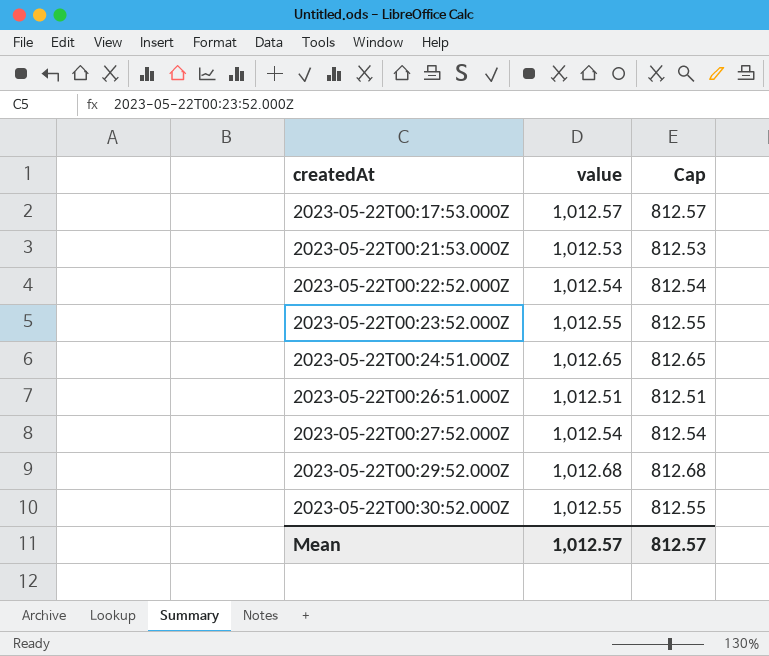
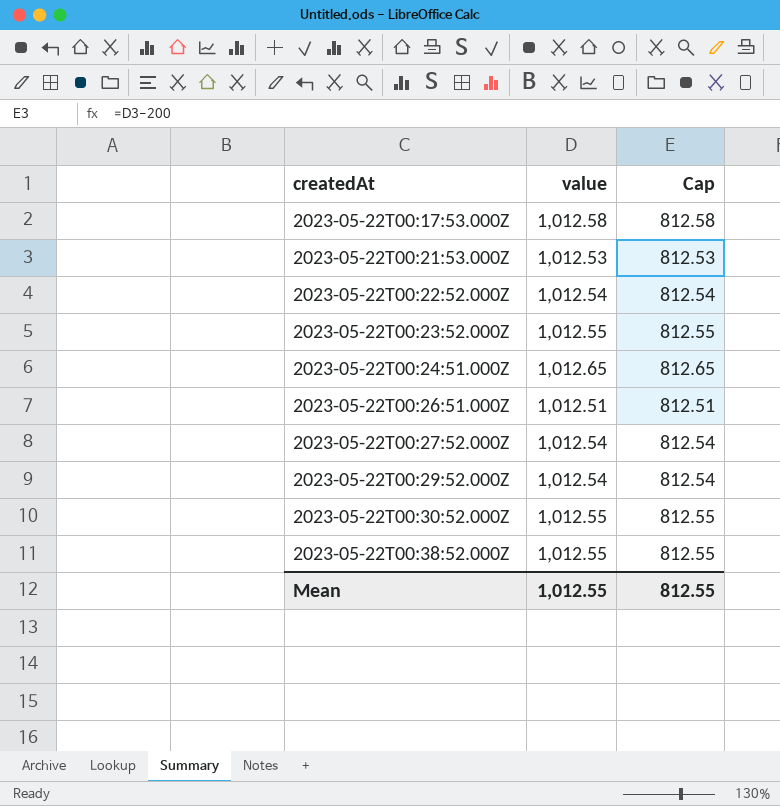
2023-05-22T00:17:53.000Z | value: 1,012.57 -> 1,012.58
2023-05-22T00:17:53.000Z | Cap: 812.57 -> 812.58
2023-05-22T00:29:52.000Z | value: 1,012.68 -> 1,012.54
2023-05-22T00:29:52.000Z | Cap: 812.68 -> 812.54
row 2023-05-22T00:38:52.000Z: none -> 1,012.55 | 812.55
Mean | value: 1,012.57 -> 1,012.55
Mean | Cap: 812.57 -> 812.55

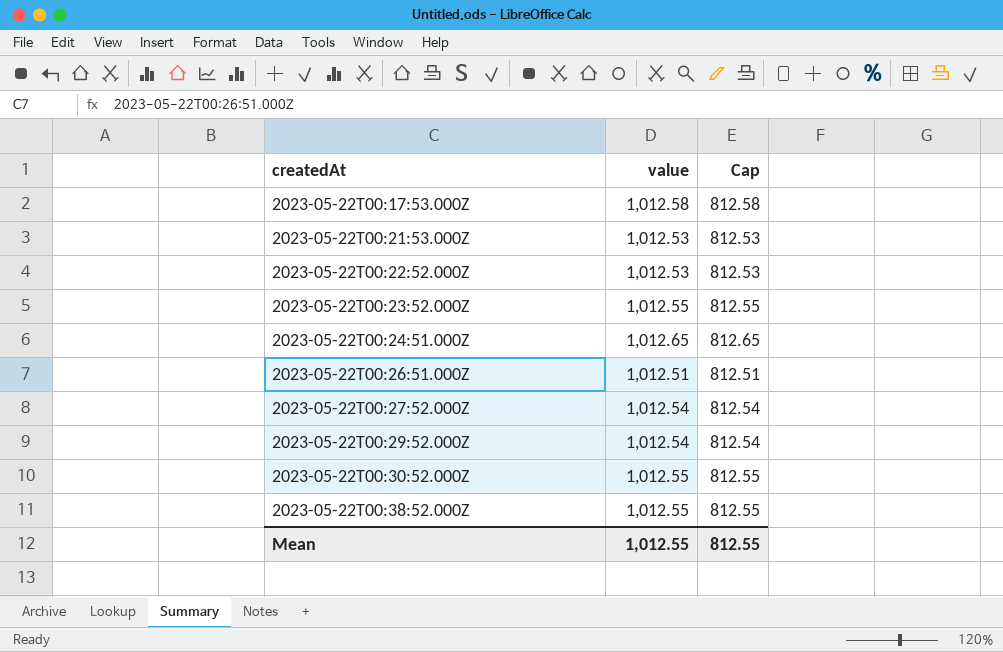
2023-05-22T00:22:52.000Z | value: 1,012.54 -> 1,012.53
2023-05-22T00:22:52.000Z | Cap: 812.54 -> 812.53

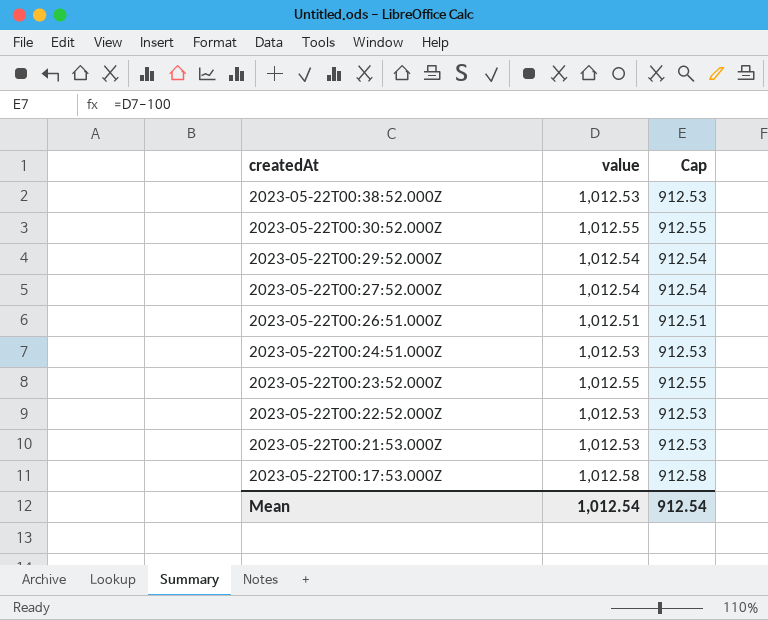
row order: createdAt ascending -> createdAt descending
column Cap | formula: [value] - 200 -> [value] - 100
2023-05-22T00:38:52.000Z | value: 1,012.55 -> 1,012.53
2023-05-22T00:24:51.000Z | value: 1,012.65 -> 1,012.53
Mean | value: 1,012.55 -> 1,012.54
Mean | Cap: 812.55 -> 912.54

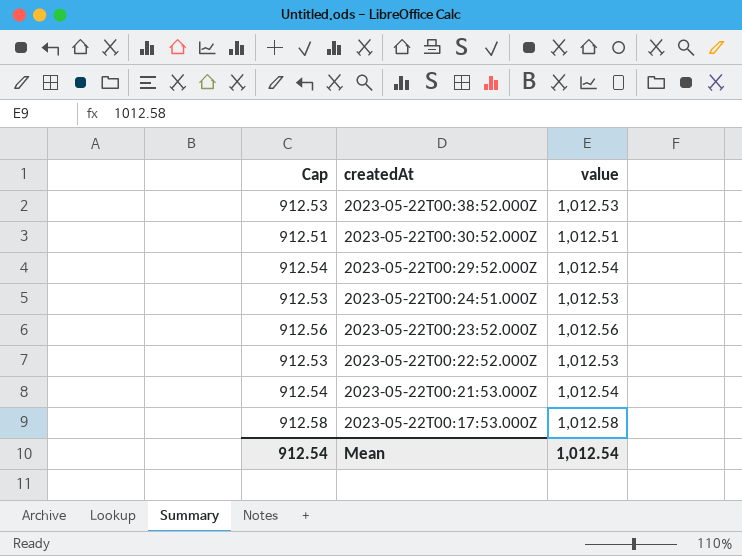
column Cap | position: 3 -> 1
row 2023-05-22T00:27:52.000Z: 1,012.54 | 912.54 -> none
row 2023-05-22T00:26:51.000Z: 1,012.51 | 912.51 -> none
2023-05-22T00:30:52.000Z | Cap: 912.55 -> 912.51
2023-05-22T00:30:52.000Z | value: 1,012.55 -> 1,012.51
2023-05-22T00:23:52.000Z | Cap: 912.55 -> 912.56
2023-05-22T00:23:52.000Z | value: 1,012.55 -> 1,012.56
2023-05-22T00:21:53.000Z | Cap: 912.53 -> 912.54
2023-05-22T00:21:53.000Z | value: 1,012.53 -> 1,012.54

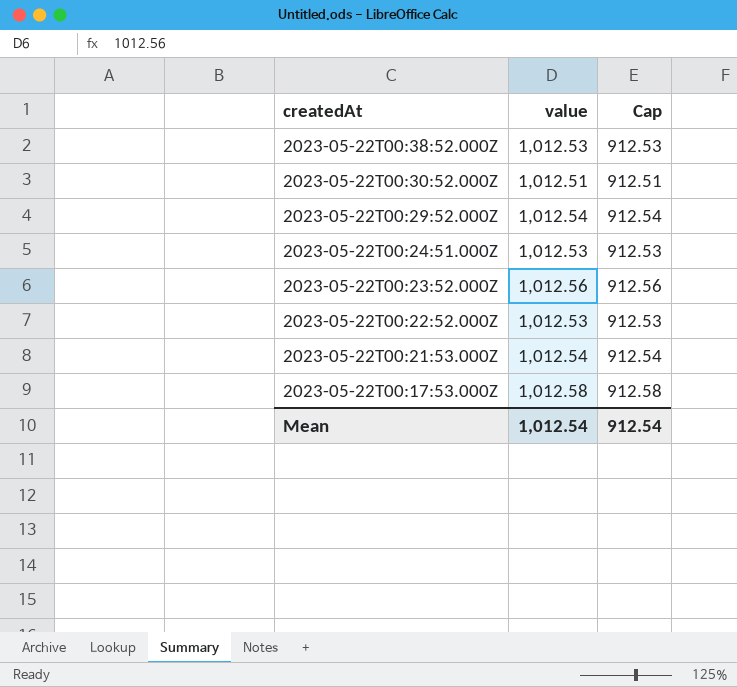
column Cap | position: 1 -> 3

